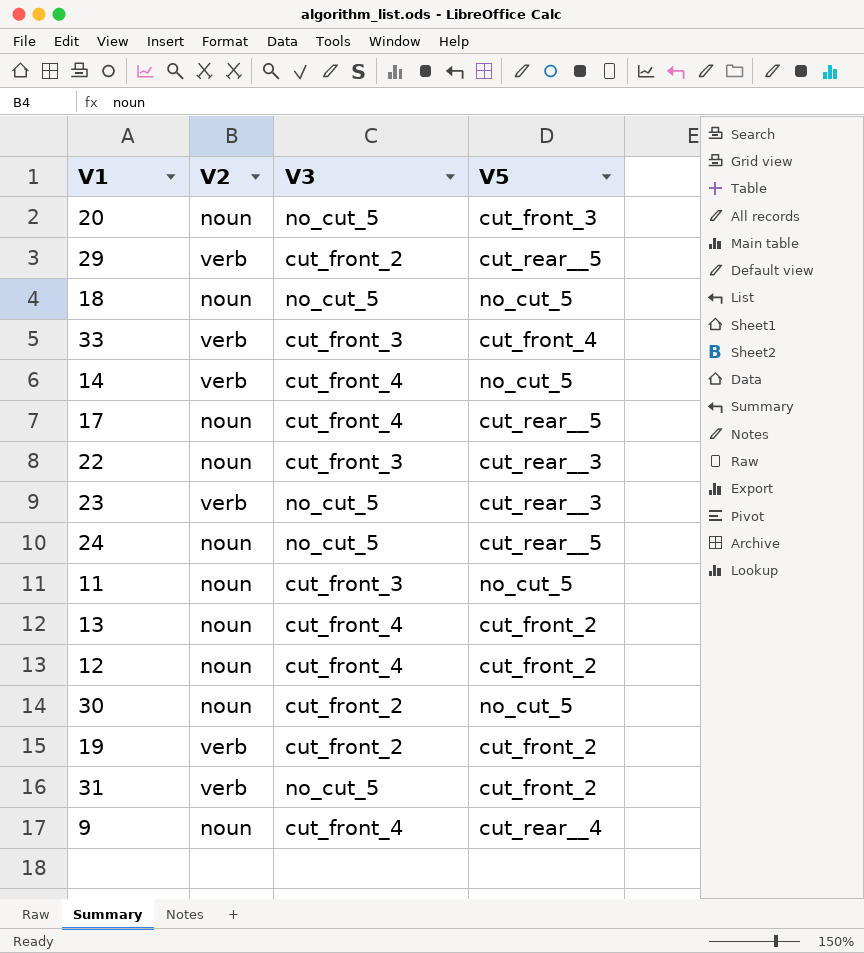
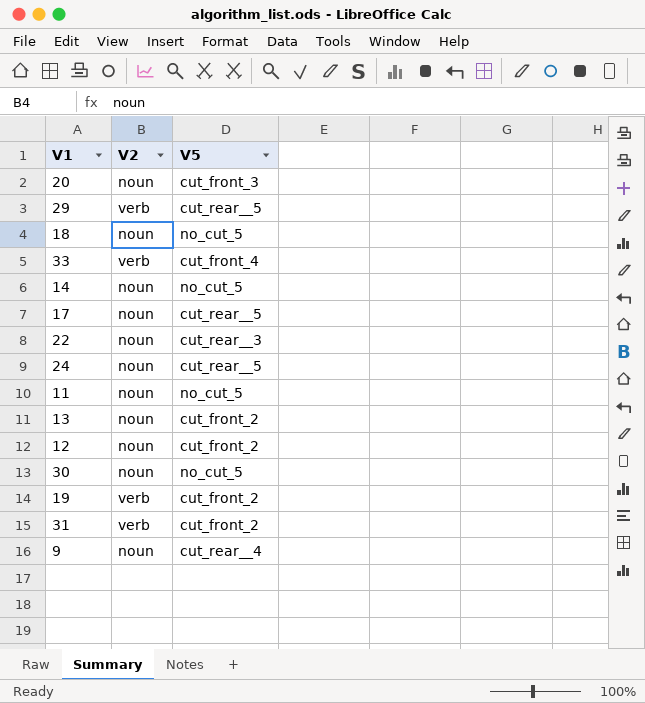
column V3 | position: 3 -> none
row 23: verb | no_cut_5 | cut_rear__3 -> none
14 | V2: verb -> noun

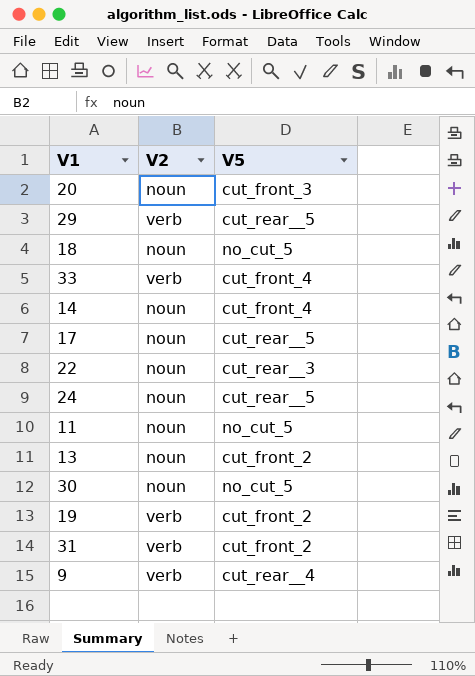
row 12: noun | cut_front_2 -> none
14 | V5: no_cut_5 -> cut_front_4
9 | V2: noun -> verb

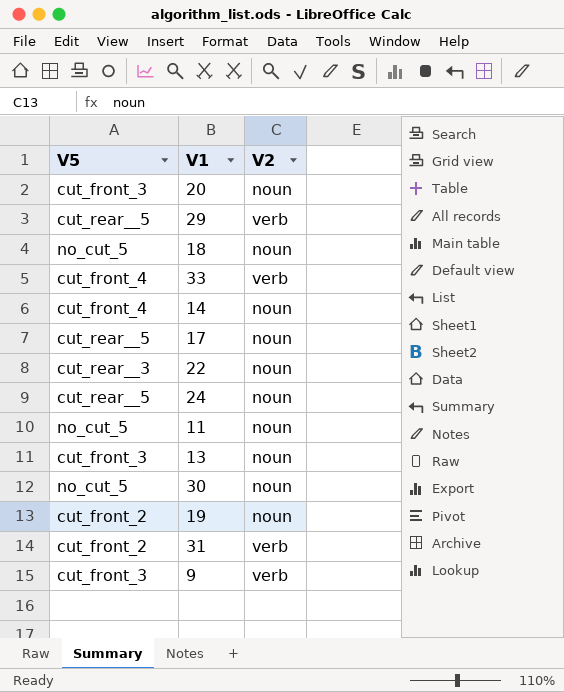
column V5 | position: 3 -> 1
13 | V5: cut_front_2 -> cut_front_3
19 | V2: verb -> noun
9 | V5: cut_rear__4 -> cut_front_3

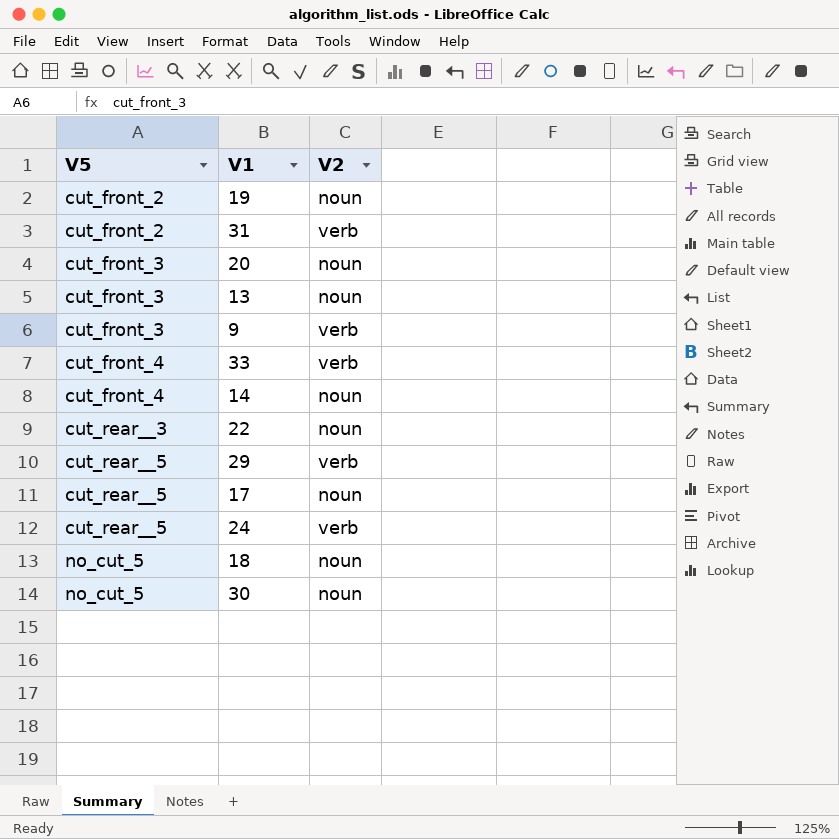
row order: none -> V5 ascending
row 11: no_cut_5 | noun -> none
24 | V2: noun -> verb

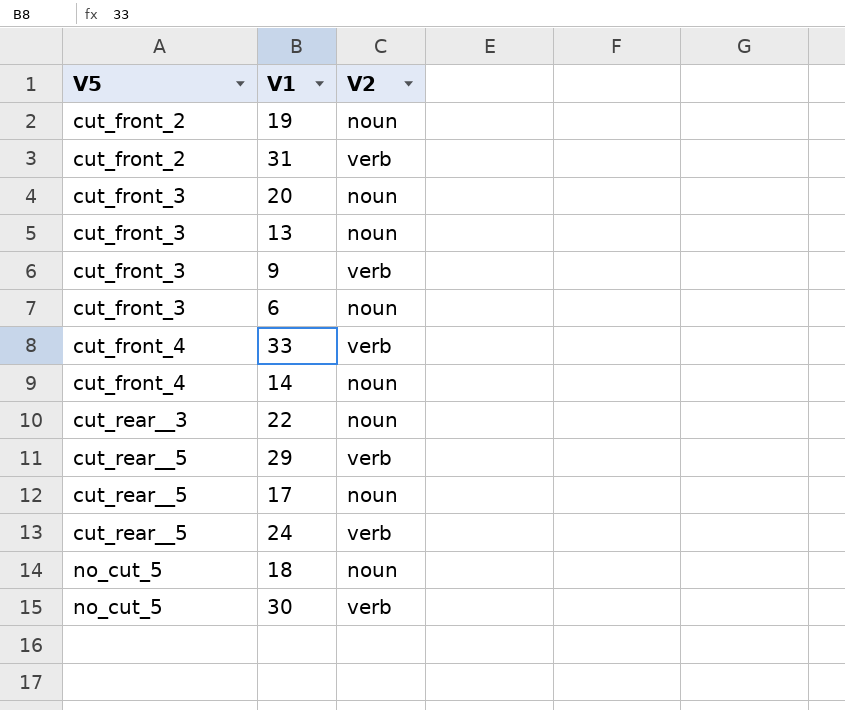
row 6: none -> cut_front_3 | noun
30 | V2: noun -> verb

